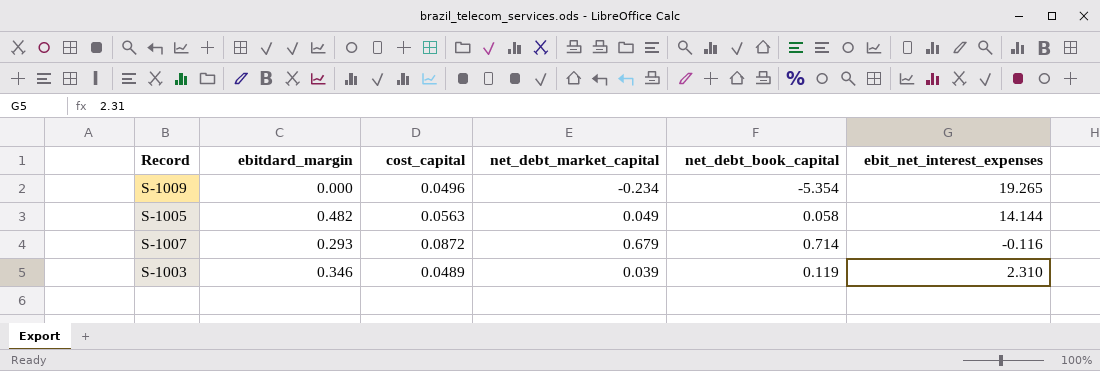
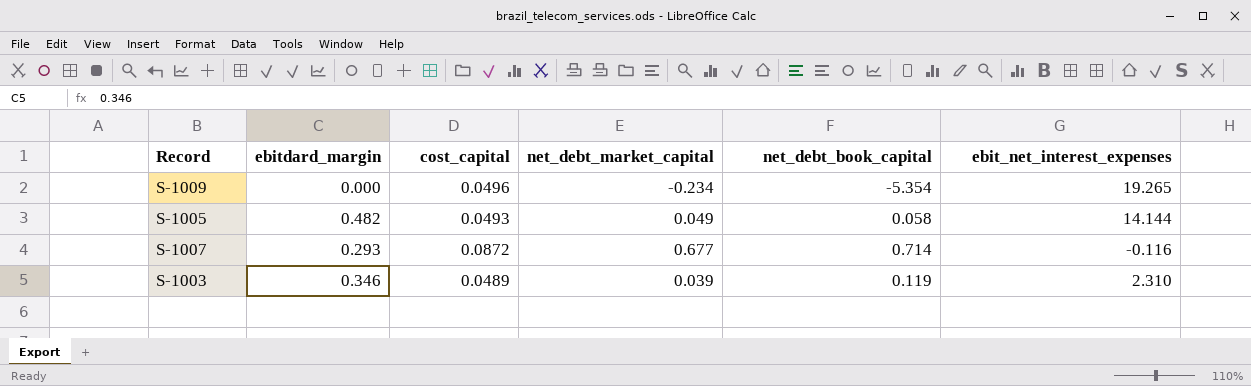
S-1005 | cost_capital: 0.0563 -> 0.0493
S-1007 | net_debt_market_capital: 0.679 -> 0.677

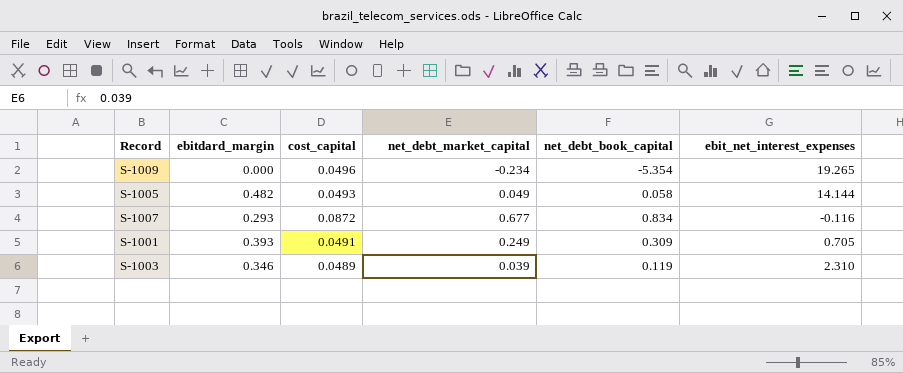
S-1007 | net_debt_book_capital: 0.714 -> 0.834
row S-1001: none -> 0.393 | 0.0491 | 0.249 | 0.309 | 0.705

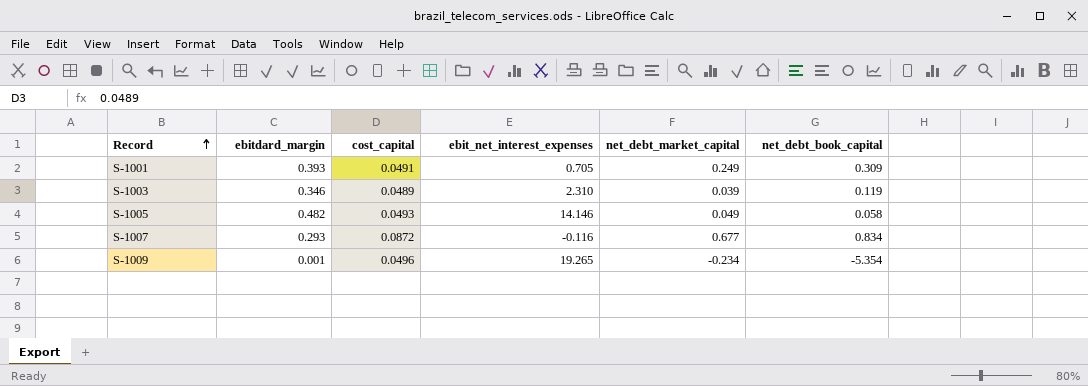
row order: none -> Record ascending
column ebit_net_interest_expenses | position: 6 -> 4
S-1005 | ebit_net_interest_expenses: 14.144 -> 14.146
S-1009 | ebitdard_margin: 0.000 -> 0.001

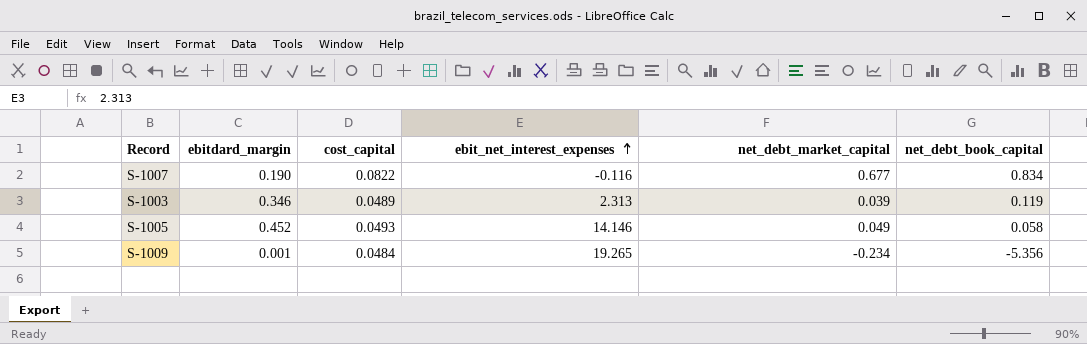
row order: Record ascending -> ebit_net_interest_expenses ascending
row S-1001: 0.393 | 0.0491 | 0.705 | 0.249 | 0.309 -> none
S-1007 | ebitdard_margin: 0.293 -> 0.190
S-1007 | cost_capital: 0.0872 -> 0.0822
S-1003 | ebit_net_interest_expenses: 2.310 -> 2.313
S-1005 | ebitdard_margin: 0.482 -> 0.452
S-1009 | cost_capital: 0.0496 -> 0.0484
S-1009 | net_debt_book_capital: -5.354 -> -5.356

